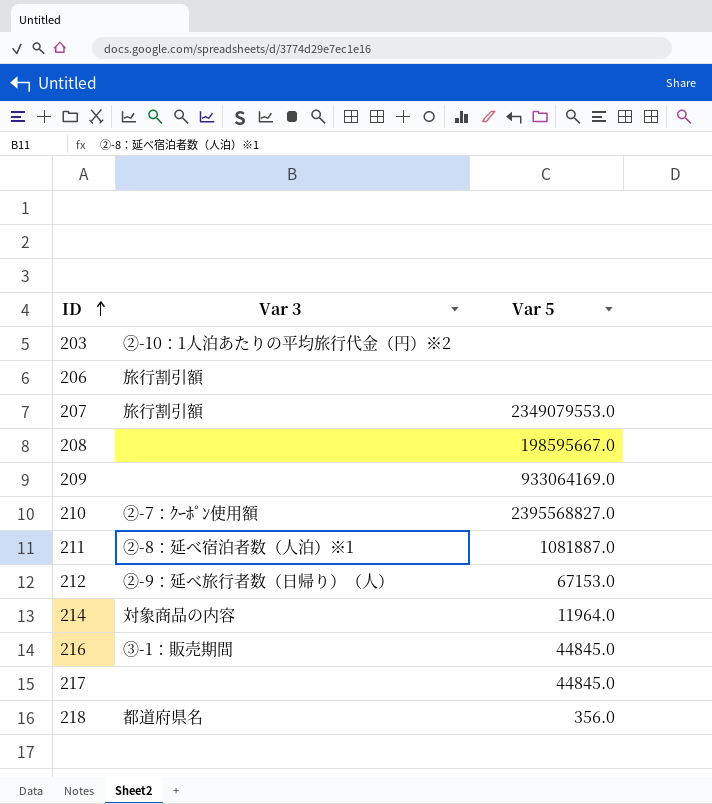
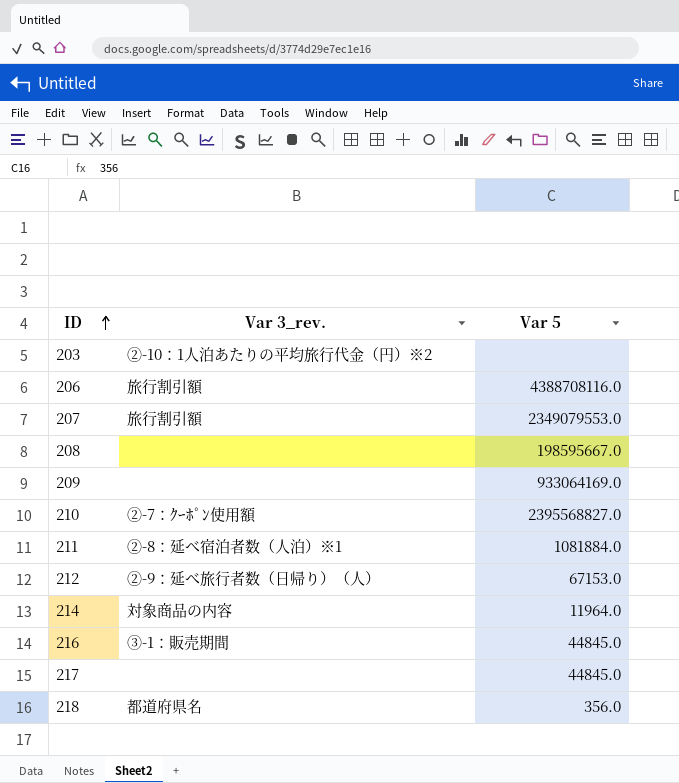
column name: Var 3 -> Var 3_rev.
206 | Var 5: none -> 4388708116.0
211 | Var 5: 1081887.0 -> 1081884.0

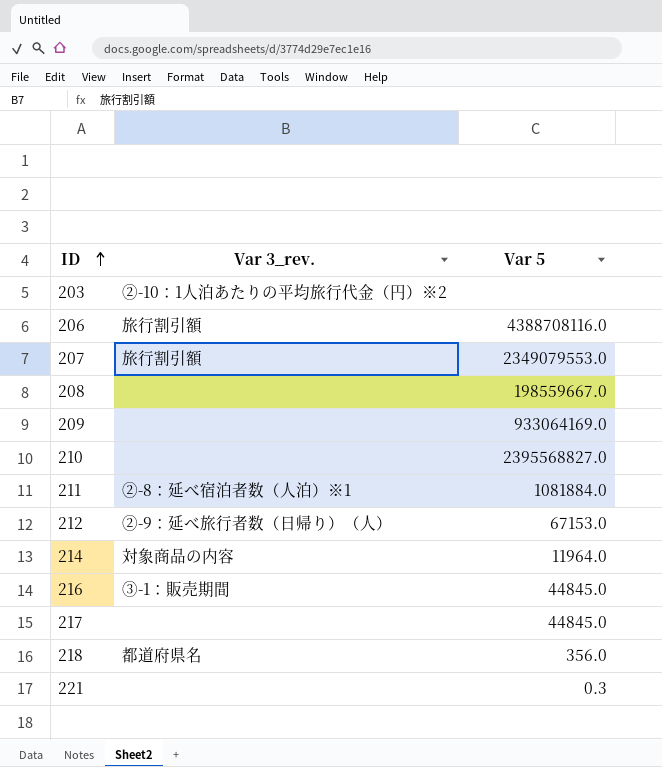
208 | Var 5: 198595667.0 -> 198559667.0
210 | Var 3_rev.: ②-7：ｸｰﾎﾟﾝ使用額 -> none
row 221: none -> none | 0.3

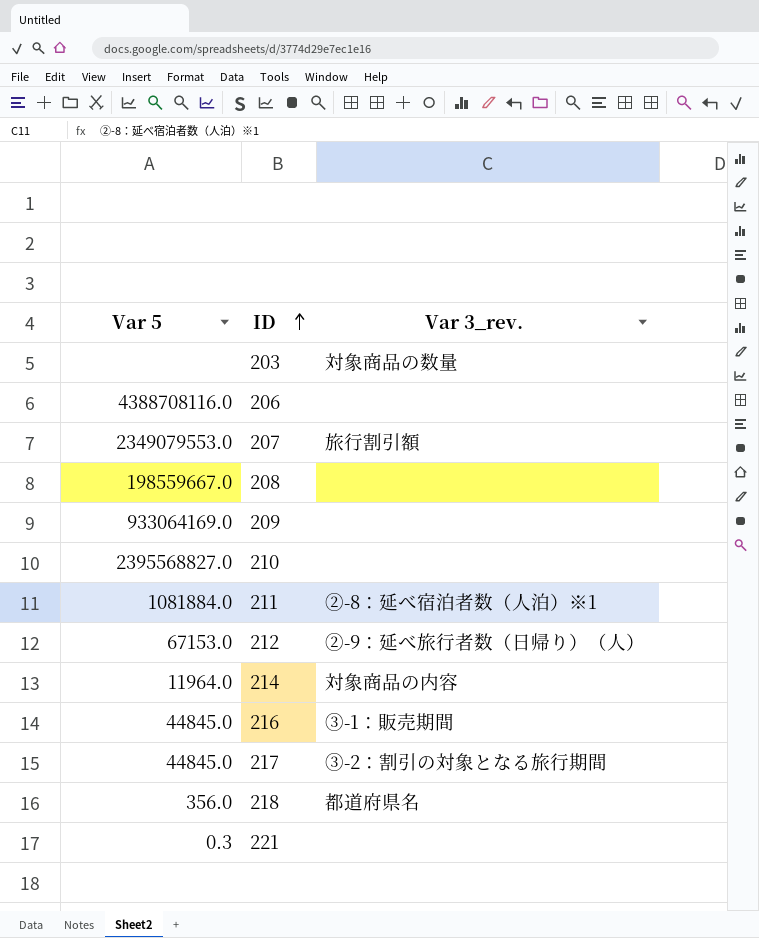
column Var 5 | position: 3 -> 1
203 | Var 3_rev.: ②-10：1人泊あたりの平均旅行代金（円）※2 -> 対象商品の数量
206 | Var 3_rev.: 旅行割引額 -> none
217 | Var 3_rev.: none -> ③-2：割引の対象となる旅行期間

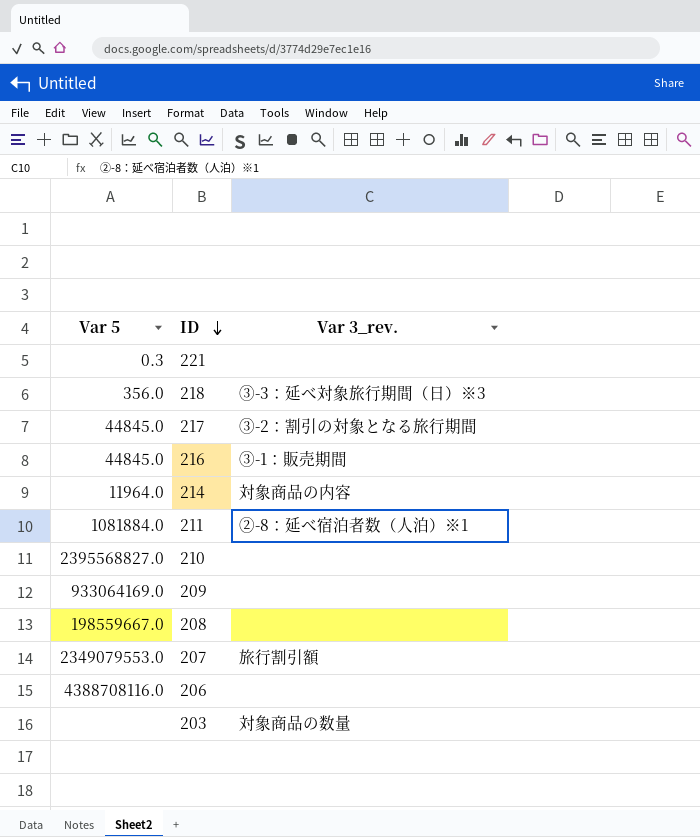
row order: ID ascending -> ID descending
row 212: 67153.0 | ②-9：延べ旅行者数（日帰り）（人） -> none
218 | Var 3_rev.: 都道府県名 -> ③-3：延べ対象旅行期間（日）※3

